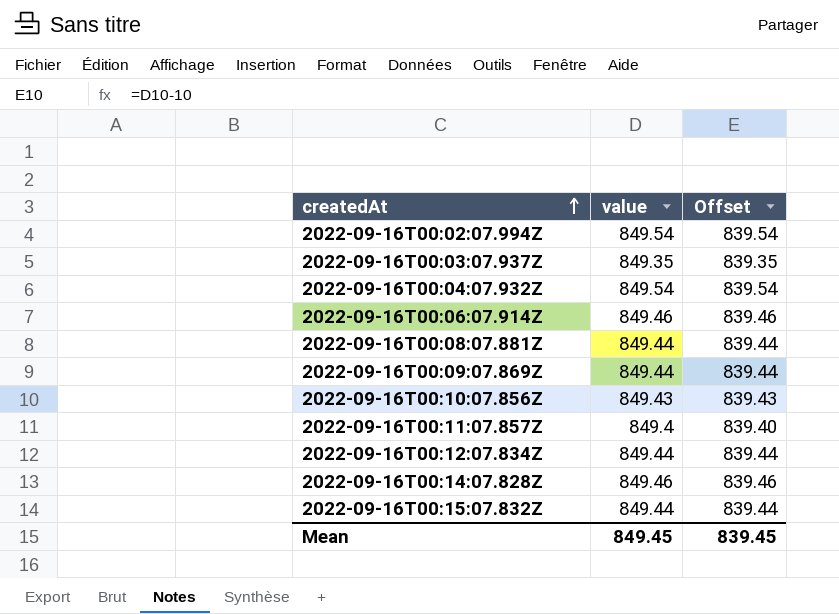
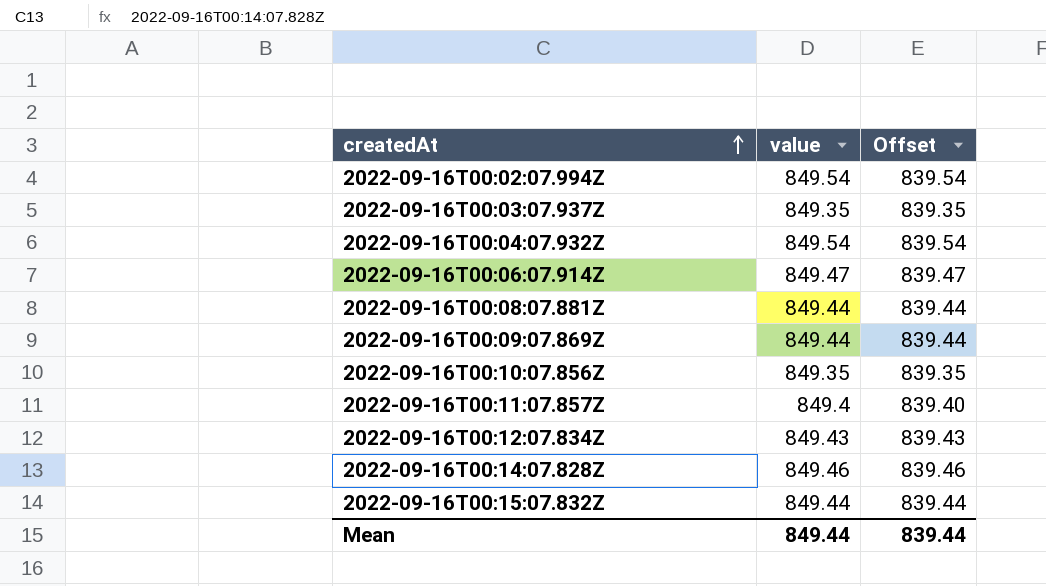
2022-09-16T00:06:07.914Z | value: 849.46 -> 849.47
2022-09-16T00:06:07.914Z | Offset: 839.46 -> 839.47
2022-09-16T00:10:07.856Z | value: 849.43 -> 849.35
2022-09-16T00:10:07.856Z | Offset: 839.43 -> 839.35
2022-09-16T00:12:07.834Z | value: 849.44 -> 849.43
2022-09-16T00:12:07.834Z | Offset: 839.44 -> 839.43
Mean | value: 849.45 -> 849.44
Mean | Offset: 839.45 -> 839.44

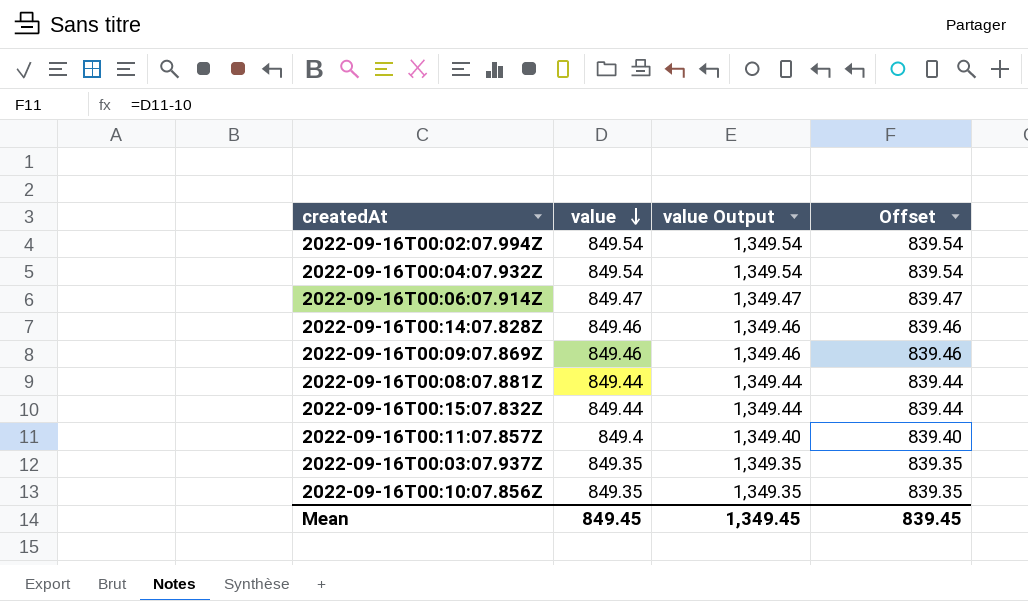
row order: createdAt ascending -> value descending
column value Output | formula: none -> [value] + 500
row 2022-09-16T00:12:07.834Z: 849.43 | 839.43 -> none
2022-09-16T00:09:07.869Z | value: 849.44 -> 849.46
2022-09-16T00:09:07.869Z | Offset: 839.44 -> 839.46
Mean | value: 849.44 -> 849.45
Mean | Offset: 839.44 -> 839.45

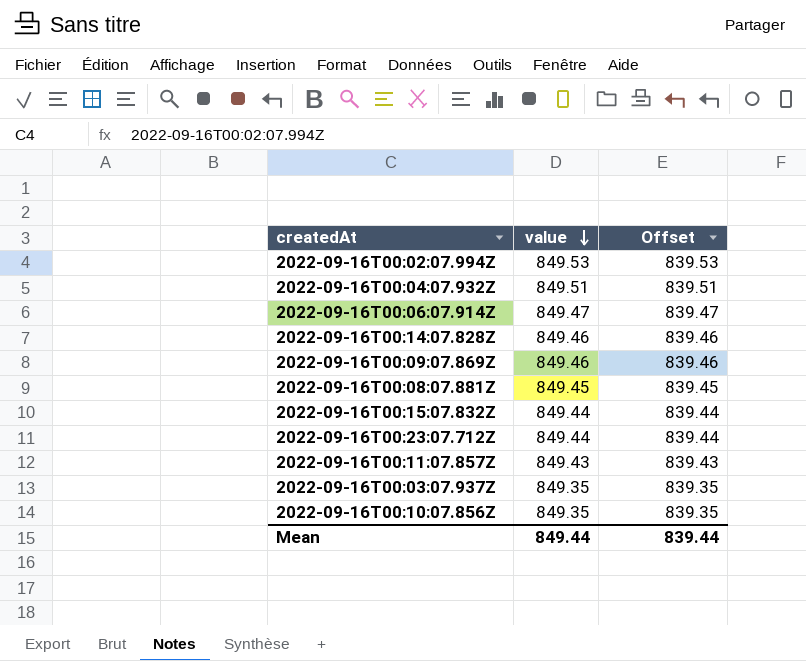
column value Output | formula: [value] + 500 -> none
2022-09-16T00:02:07.994Z | value: 849.54 -> 849.53
2022-09-16T00:02:07.994Z | Offset: 839.54 -> 839.53
2022-09-16T00:04:07.932Z | value: 849.54 -> 849.51
2022-09-16T00:04:07.932Z | Offset: 839.54 -> 839.51
2022-09-16T00:08:07.881Z | value: 849.44 -> 849.45
2022-09-16T00:08:07.881Z | Offset: 839.44 -> 839.45
row 2022-09-16T00:23:07.712Z: none -> 849.44 | 839.44
2022-09-16T00:11:07.857Z | value: 849.4 -> 849.43
2022-09-16T00:11:07.857Z | Offset: 839.40 -> 839.43
Mean | value: 849.45 -> 849.44
Mean | Offset: 839.45 -> 839.44

